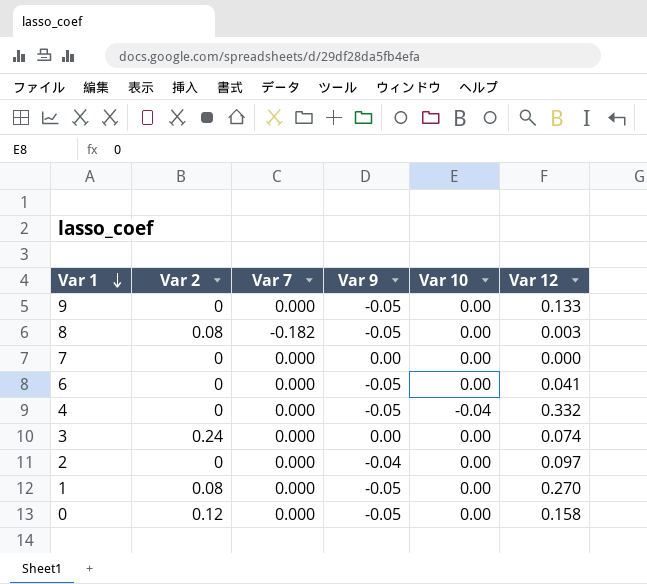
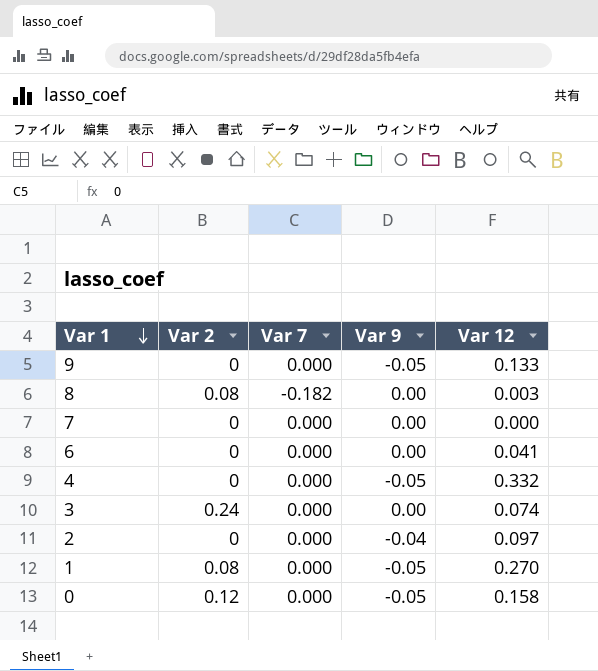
column Var 10 | position: 5 -> none
8 | Var 9: -0.05 -> 0.00
6 | Var 9: -0.05 -> 0.00

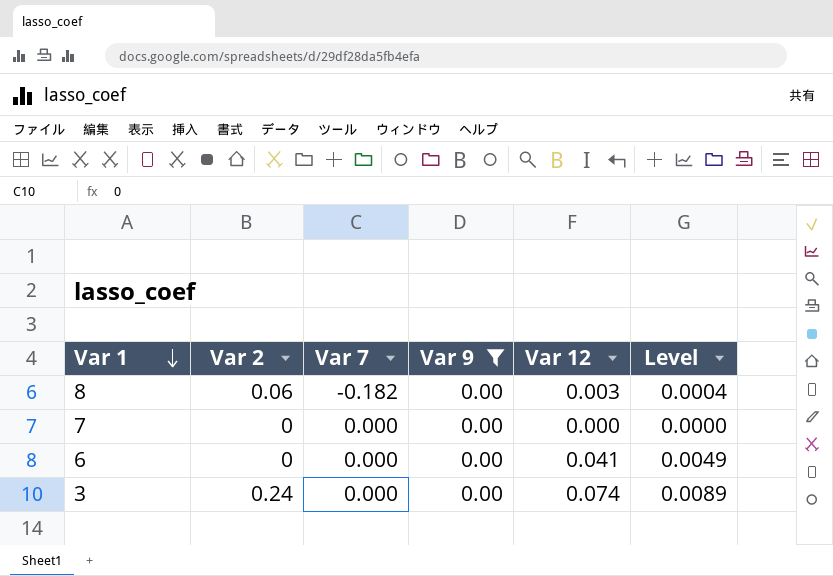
filter: none -> Var 9 = 0.00
column Level | formula: none -> [Var 12] * 0.12
8 | Var 2: 0.08 -> 0.06

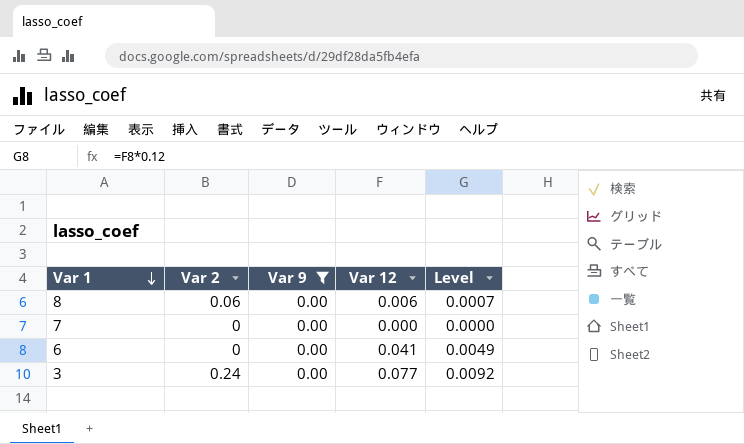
column Var 7 | position: 3 -> none
8 | Var 12: 0.003 -> 0.006
8 | Level: 0.0004 -> 0.0007
3 | Var 12: 0.074 -> 0.077
3 | Level: 0.0089 -> 0.0092

